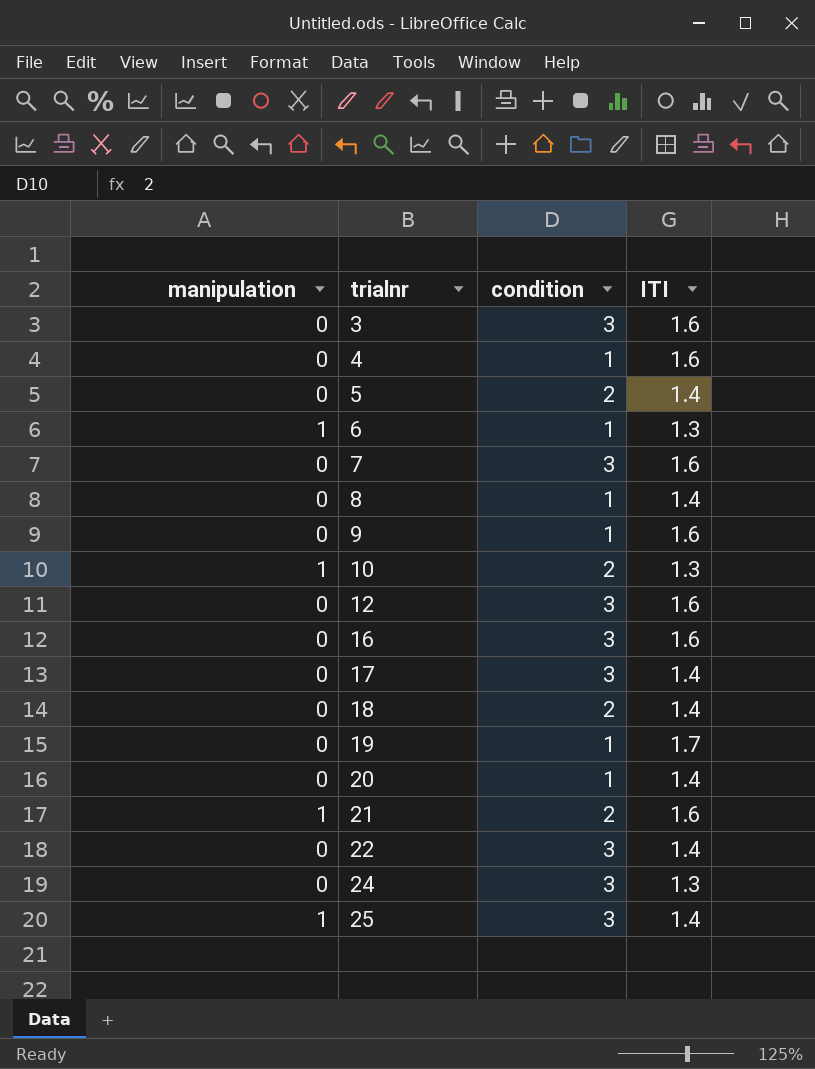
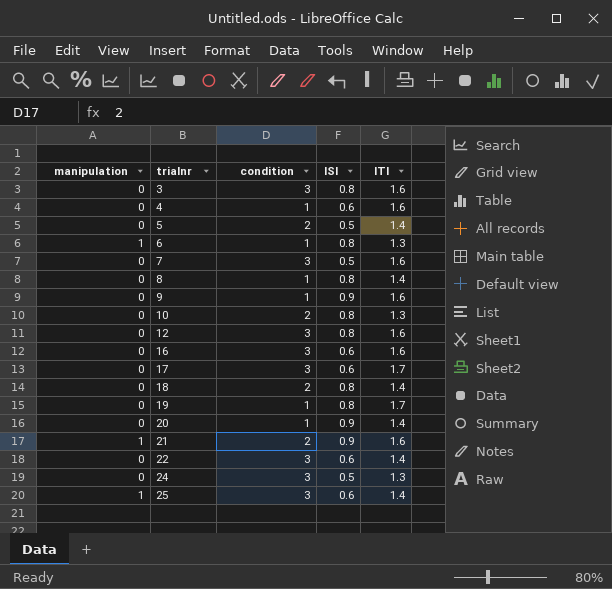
column ISI | position: none -> 4
10 | manipulation: 1 -> 0
17 | ITI: 1.4 -> 1.7

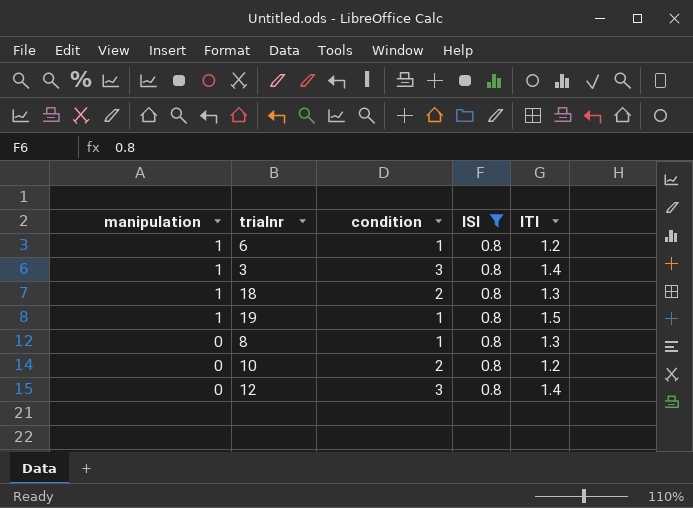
filter: none -> ISI = 0.8
row order: trialnr ascending -> manipulation descending
6 | ITI: 1.3 -> 1.2
3 | manipulation: 0 -> 1
3 | ITI: 1.6 -> 1.4
18 | manipulation: 0 -> 1
18 | ITI: 1.4 -> 1.3
19 | manipulation: 0 -> 1
19 | ITI: 1.7 -> 1.5
8 | ITI: 1.4 -> 1.3
10 | ITI: 1.3 -> 1.2
12 | ITI: 1.6 -> 1.4

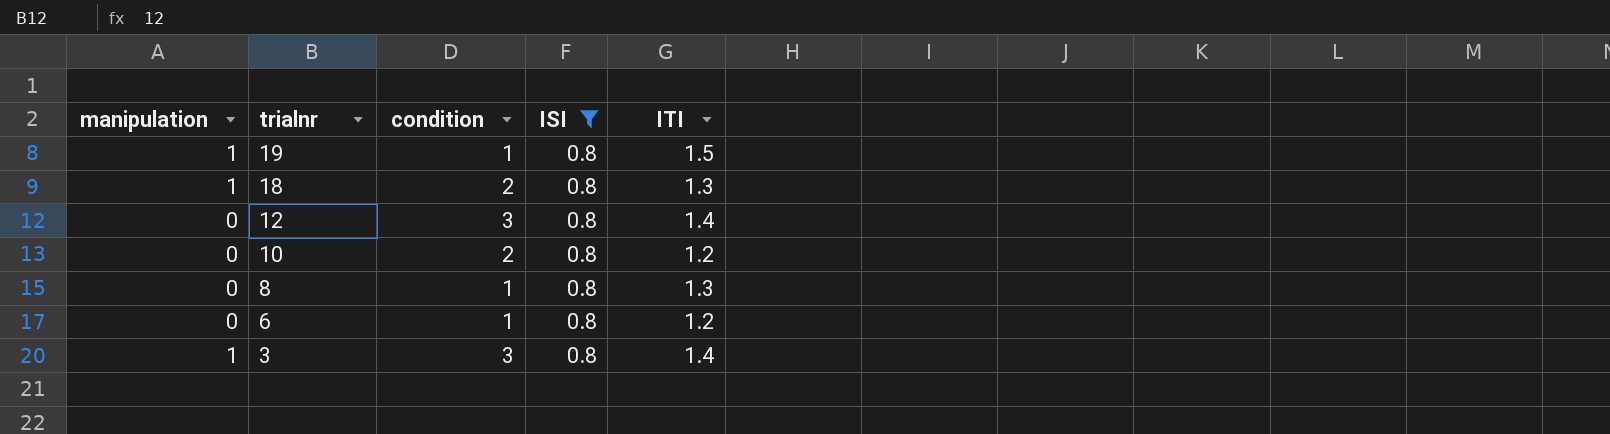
row order: manipulation descending -> trialnr descending
6 | manipulation: 1 -> 0

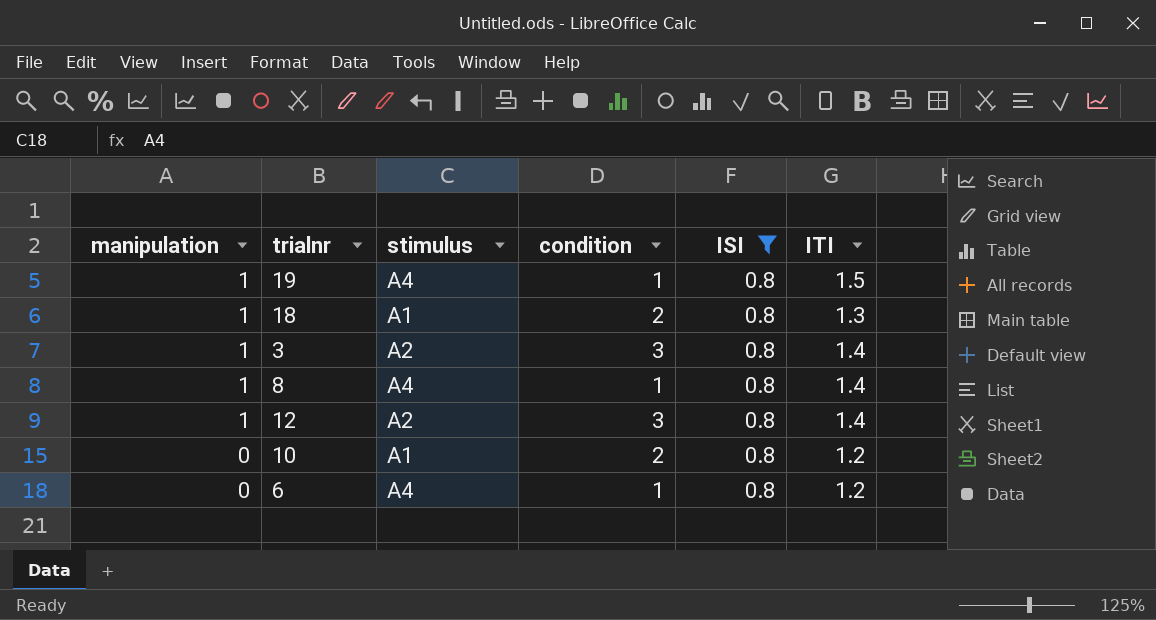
row order: trialnr descending -> manipulation descending
column stimulus | position: none -> 3
8 | manipulation: 0 -> 1
8 | ITI: 1.3 -> 1.4
12 | manipulation: 0 -> 1

